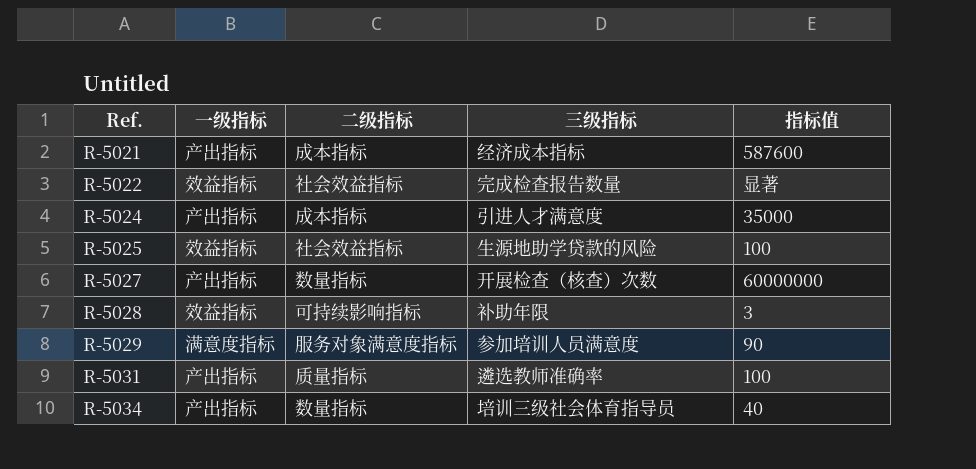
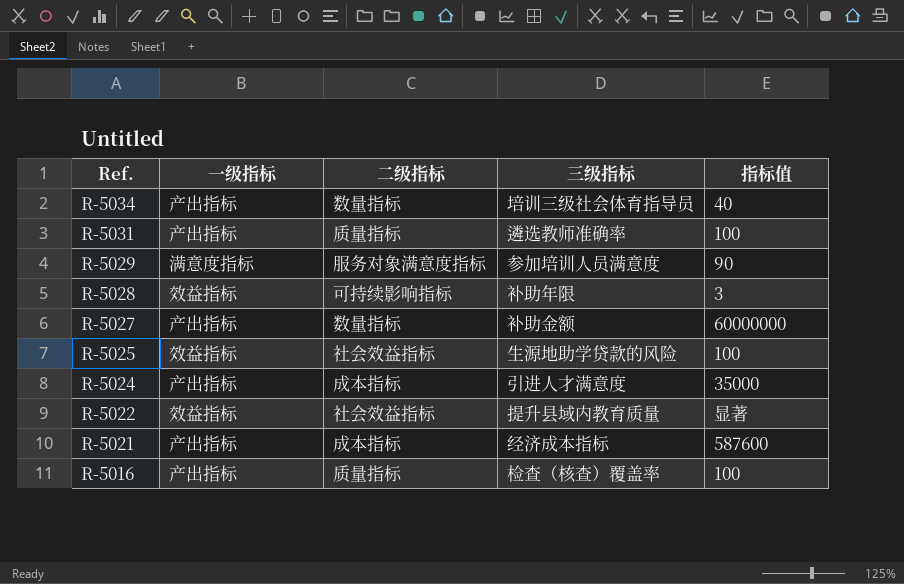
row order: Ref. ascending -> Ref. descending
R-5027 | 三级指标: 开展检查（核查）次数 -> 补助金额
R-5022 | 三级指标: 完成检查报告数量 -> 提升县域内教育质量
row R-5016: none -> 产出指标 | 质量指标 | 检查（核查）覆盖率 | 100

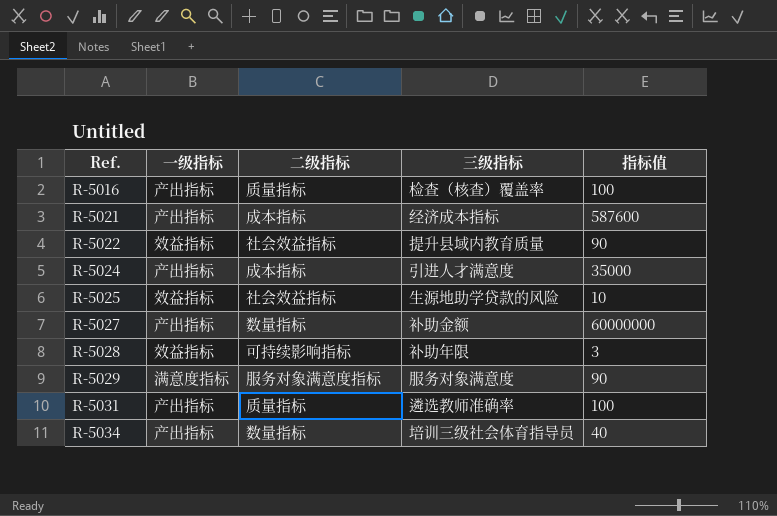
row order: Ref. descending -> Ref. ascending
R-5022 | 指标值: 显著 -> 90
R-5025 | 指标值: 100 -> 10
R-5029 | 三级指标: 参加培训人员满意度 -> 服务对象满意度

